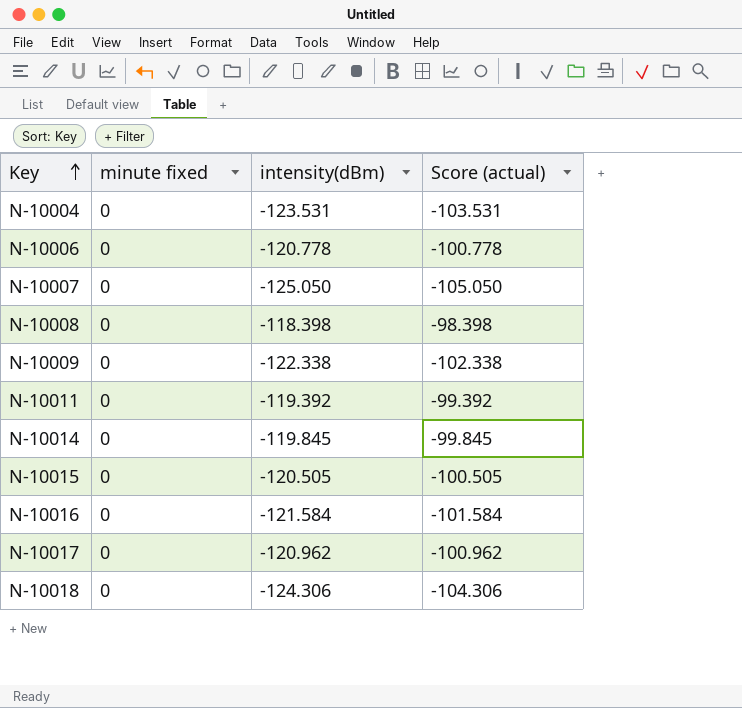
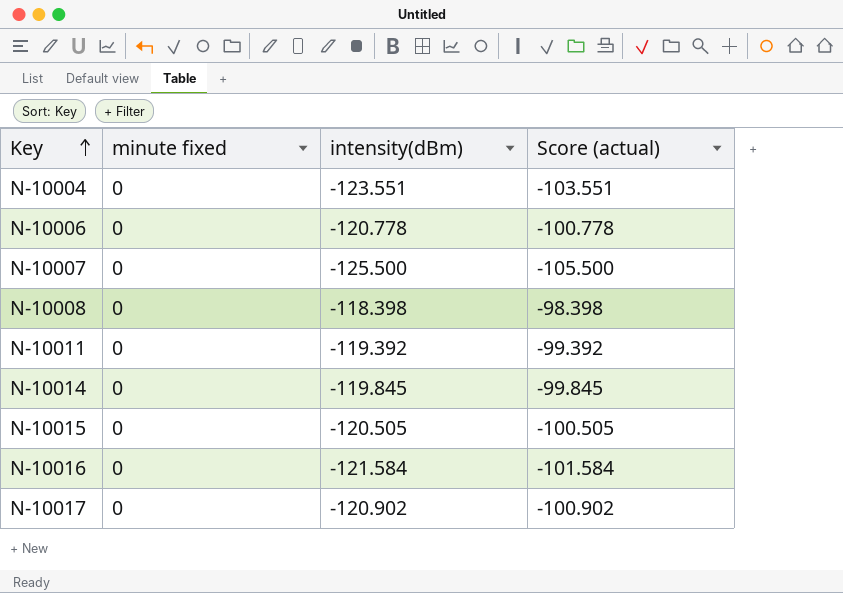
row N-10009: 0 | -122.338 | -102.338 -> none
row N-10018: 0 | -124.306 | -104.306 -> none
N-10004 | intensity(dBm): -123.531 -> -123.551
N-10004 | Score (actual): -103.531 -> -103.551
N-10007 | intensity(dBm): -125.050 -> -125.500
N-10007 | Score (actual): -105.050 -> -105.500
N-10017 | intensity(dBm): -120.962 -> -120.902
N-10017 | Score (actual): -100.962 -> -100.902

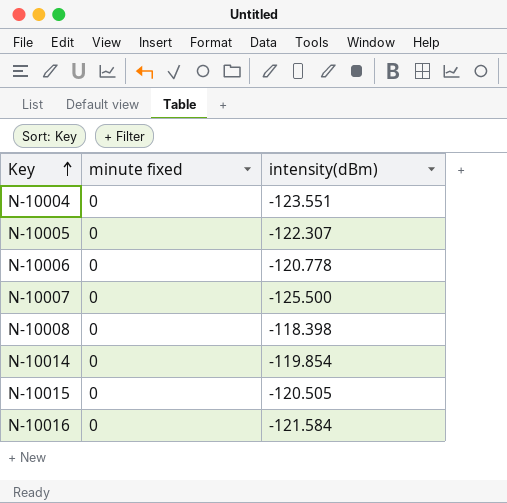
column Score (actual) | formula: [intensity(dBm)] + 20 -> none
row N-10011: 0 | -119.392 | -99.392 -> none
row N-10017: 0 | -120.902 | -100.902 -> none
row N-10005: none -> 0 | -122.307
N-10014 | intensity(dBm): -119.845 -> -119.854

